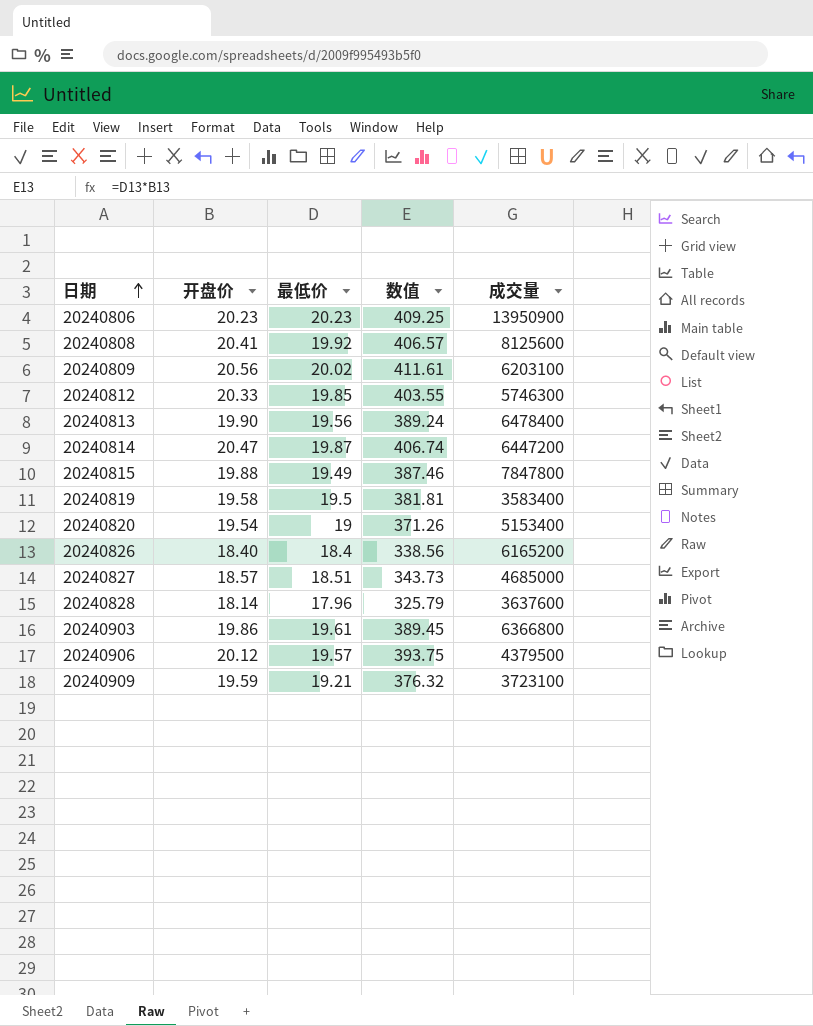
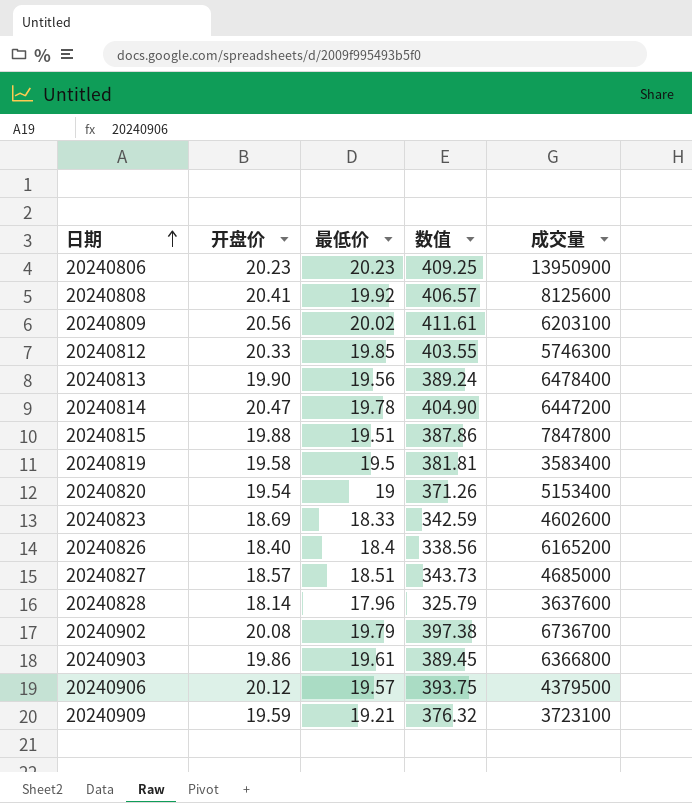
20240814 | 最低价: 19.87 -> 19.78
20240814 | 数值: 406.74 -> 404.90
20240815 | 最低价: 19.49 -> 19.51
20240815 | 数值: 387.46 -> 387.86
row 20240823: none -> 18.69 | 18.33 | 342.59 | 4602600
row 20240902: none -> 20.08 | 19.79 | 397.38 | 6736700

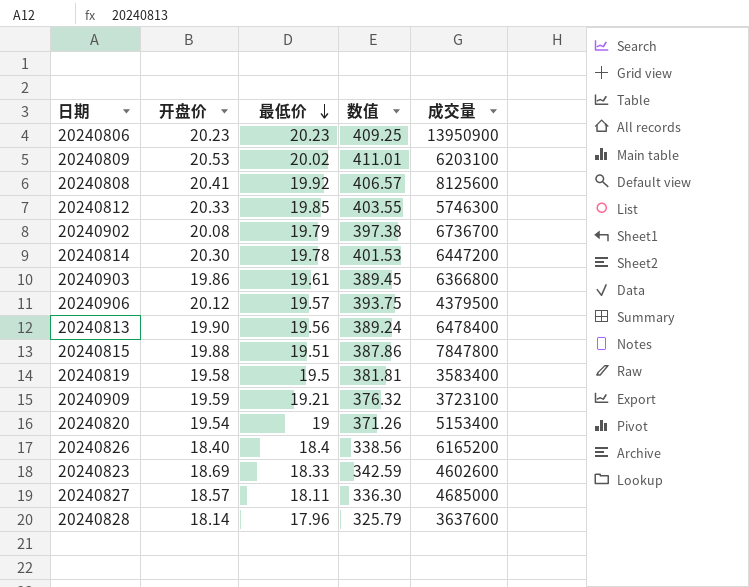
row order: 日期 ascending -> 最低价 descending
20240809 | 开盘价: 20.56 -> 20.53
20240809 | 数值: 411.61 -> 411.01
20240814 | 开盘价: 20.47 -> 20.30
20240814 | 数值: 404.90 -> 401.53
20240827 | 最低价: 18.51 -> 18.11
20240827 | 数值: 343.73 -> 336.30

